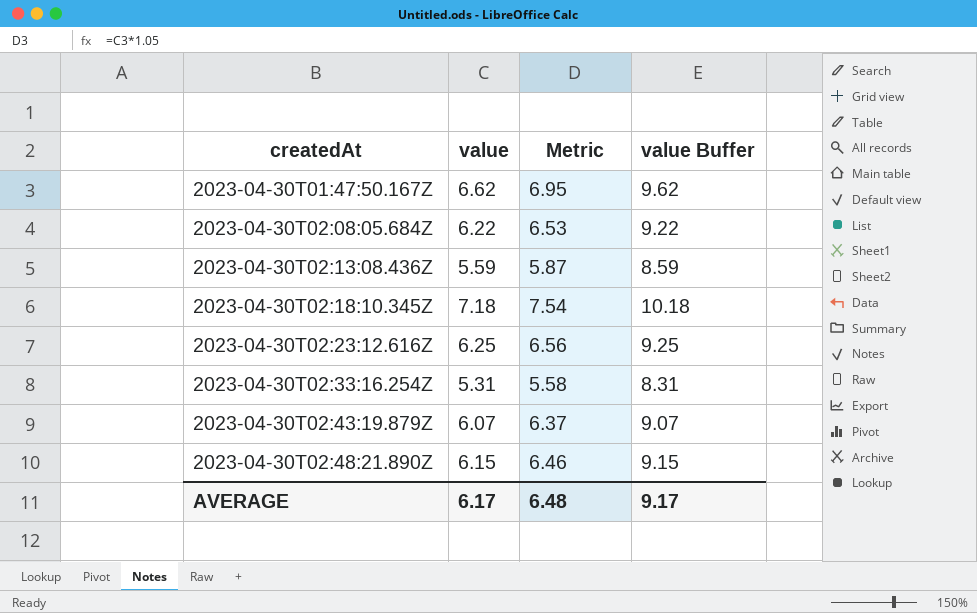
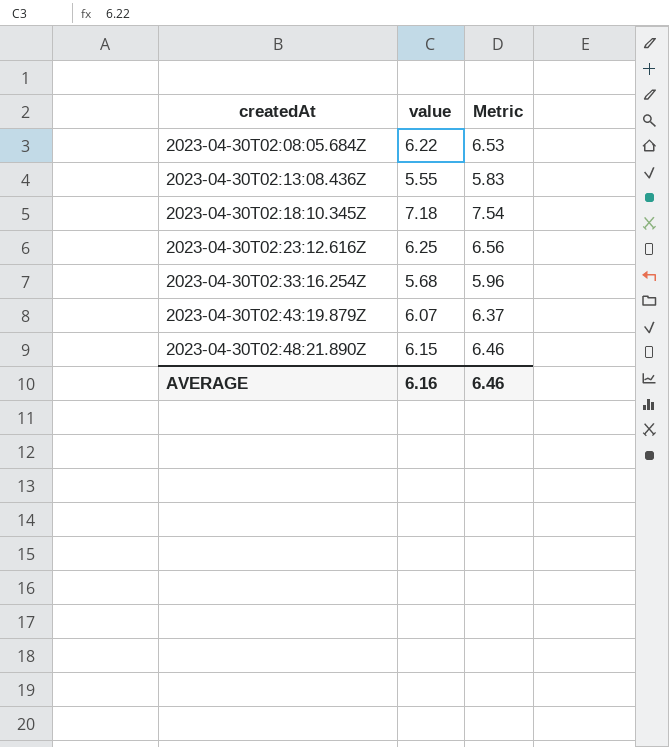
column value Buffer | formula: [value] + 3 -> none
row 2023-04-30T01:47:50.167Z: 6.62 | 6.95 | 9.62 -> none
2023-04-30T02:13:08.436Z | value: 5.59 -> 5.55
2023-04-30T02:13:08.436Z | Metric: 5.87 -> 5.83
2023-04-30T02:33:16.254Z | value: 5.31 -> 5.68
2023-04-30T02:33:16.254Z | Metric: 5.58 -> 5.96
AVERAGE | value: 6.17 -> 6.16
AVERAGE | Metric: 6.48 -> 6.46

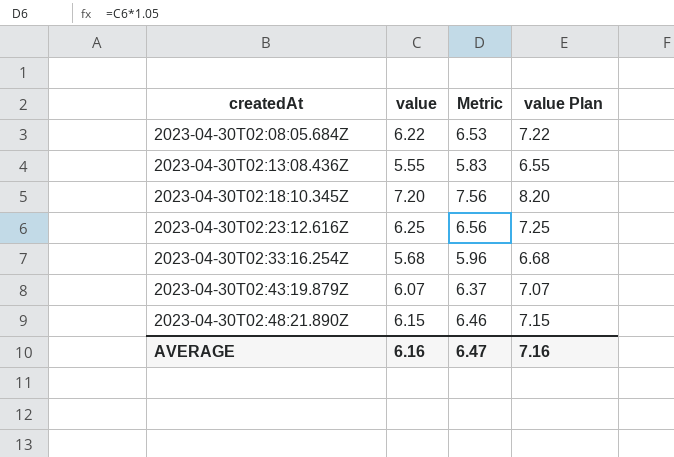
column value Plan | formula: none -> [value] + 1
2023-04-30T02:18:10.345Z | value: 7.18 -> 7.20
2023-04-30T02:18:10.345Z | Metric: 7.54 -> 7.56
AVERAGE | Metric: 6.46 -> 6.47

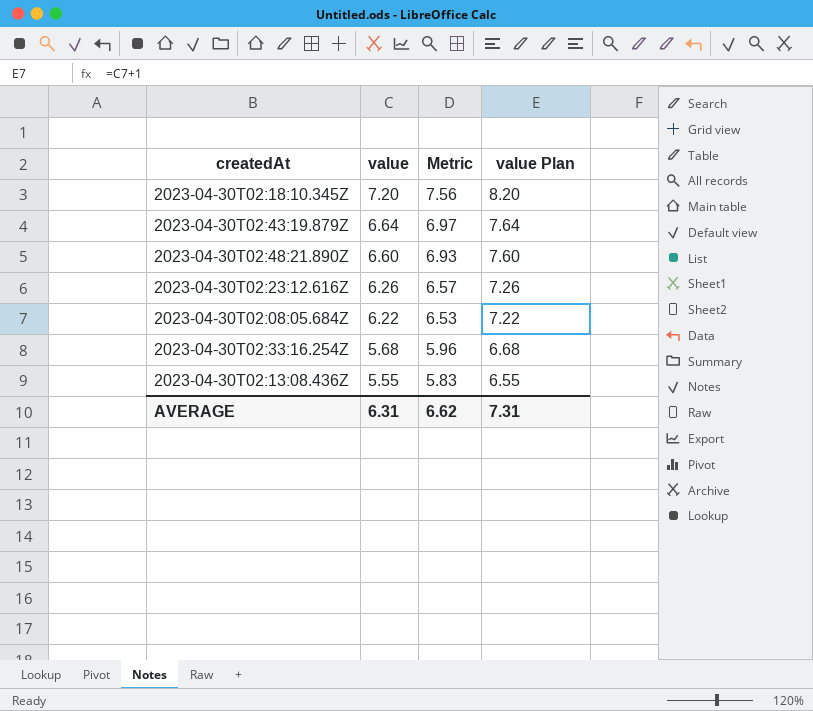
row order: createdAt ascending -> value descending
2023-04-30T02:43:19.879Z | value: 6.07 -> 6.64
2023-04-30T02:43:19.879Z | Metric: 6.37 -> 6.97
2023-04-30T02:43:19.879Z | value Plan: 7.07 -> 7.64
2023-04-30T02:48:21.890Z | value: 6.15 -> 6.60
2023-04-30T02:48:21.890Z | Metric: 6.46 -> 6.93
2023-04-30T02:48:21.890Z | value Plan: 7.15 -> 7.60
2023-04-30T02:23:12.616Z | value: 6.25 -> 6.26
2023-04-30T02:23:12.616Z | Metric: 6.56 -> 6.57
2023-04-30T02:23:12.616Z | value Plan: 7.25 -> 7.26
AVERAGE | value: 6.16 -> 6.31
AVERAGE | Metric: 6.47 -> 6.62
AVERAGE | value Plan: 7.16 -> 7.31

